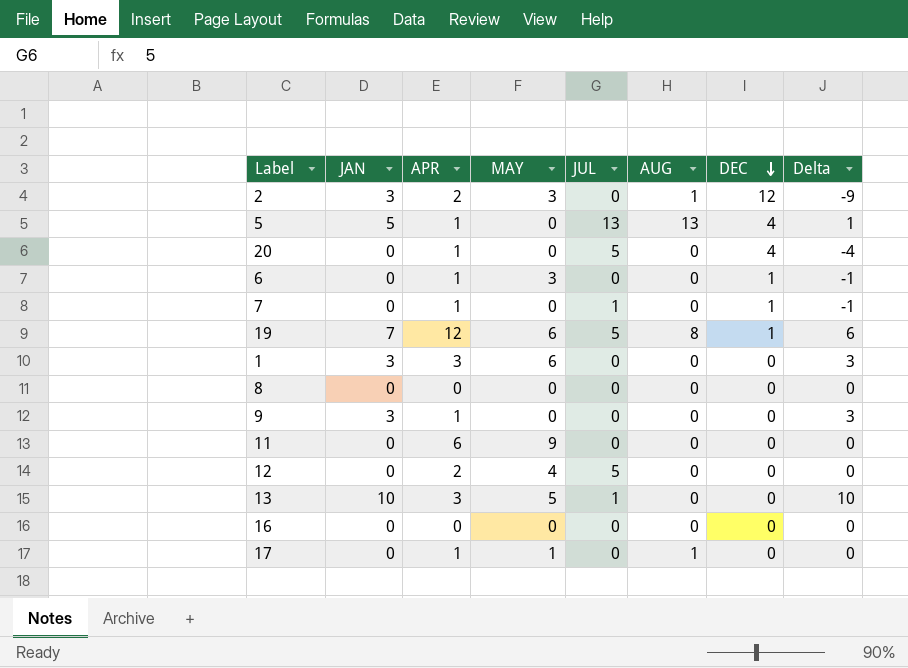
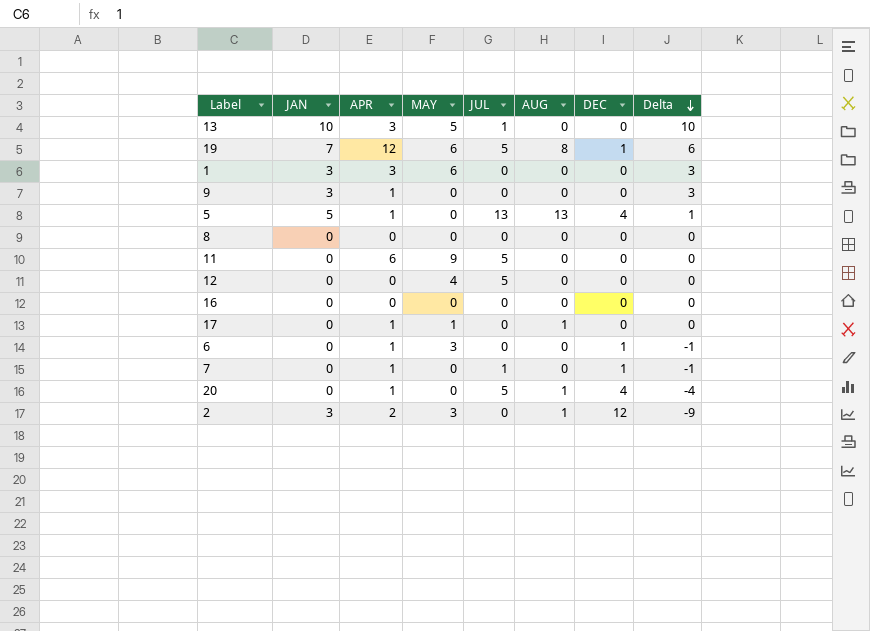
row order: DEC descending -> Delta descending
11 | JUL: 0 -> 5
12 | APR: 2 -> 0
20 | AUG: 0 -> 1

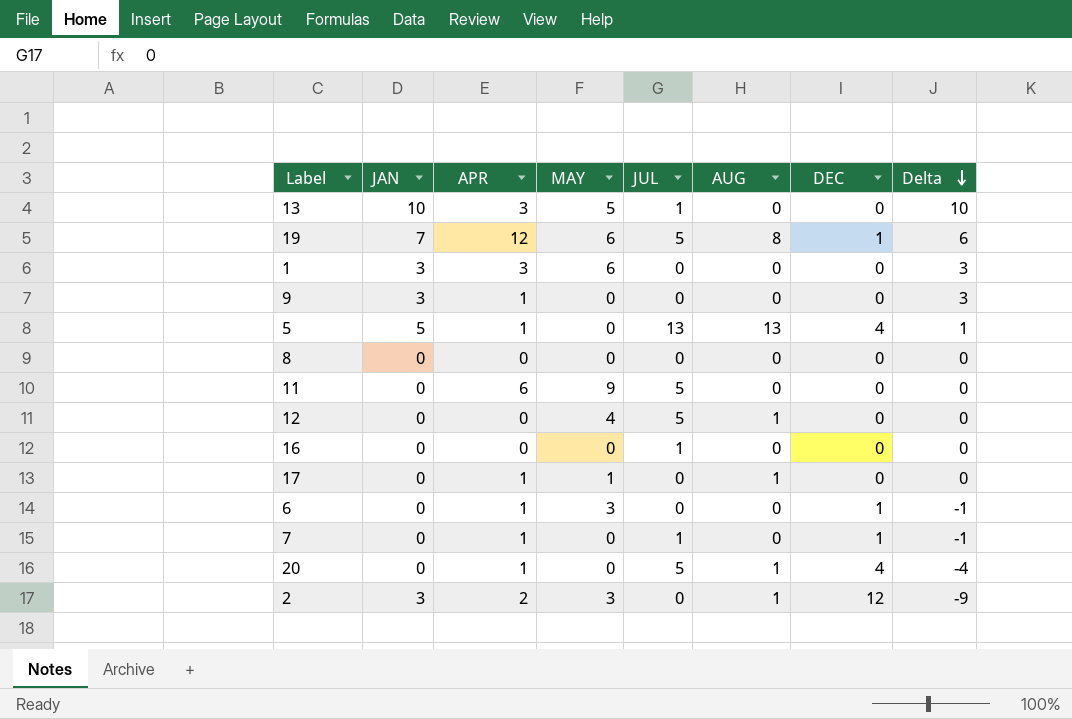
12 | AUG: 0 -> 1
16 | JUL: 0 -> 1

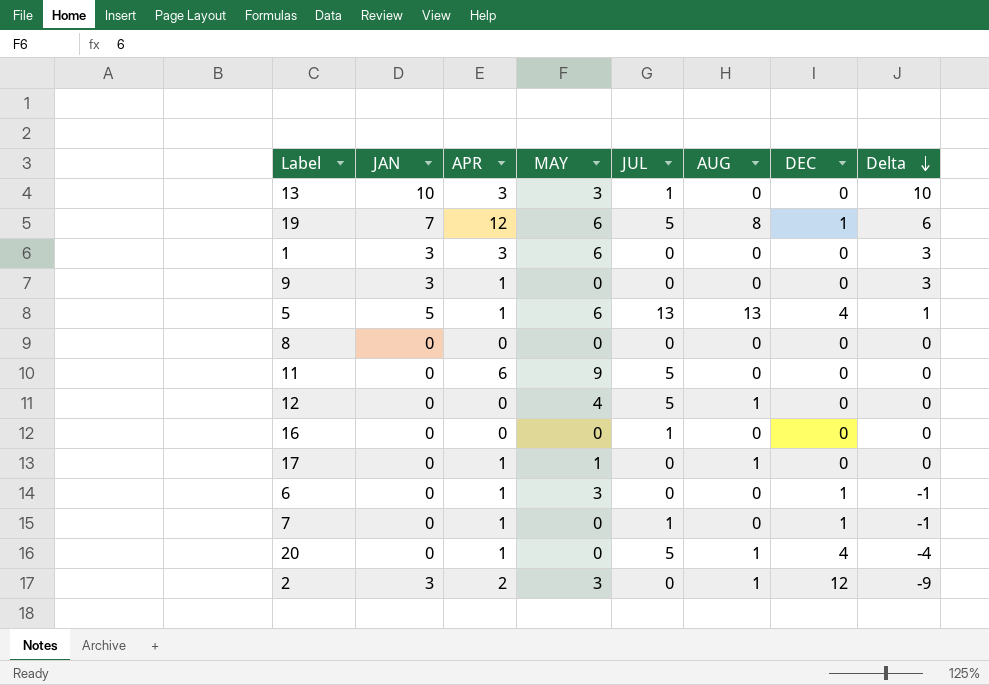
13 | MAY: 5 -> 3
5 | MAY: 0 -> 6

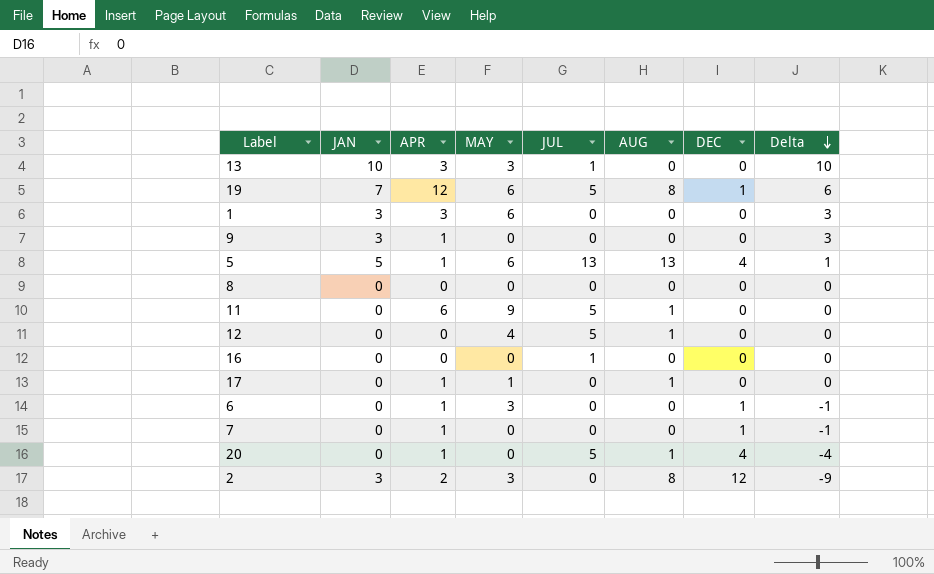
11 | AUG: 0 -> 1
7 | JUL: 1 -> 0
2 | AUG: 1 -> 8

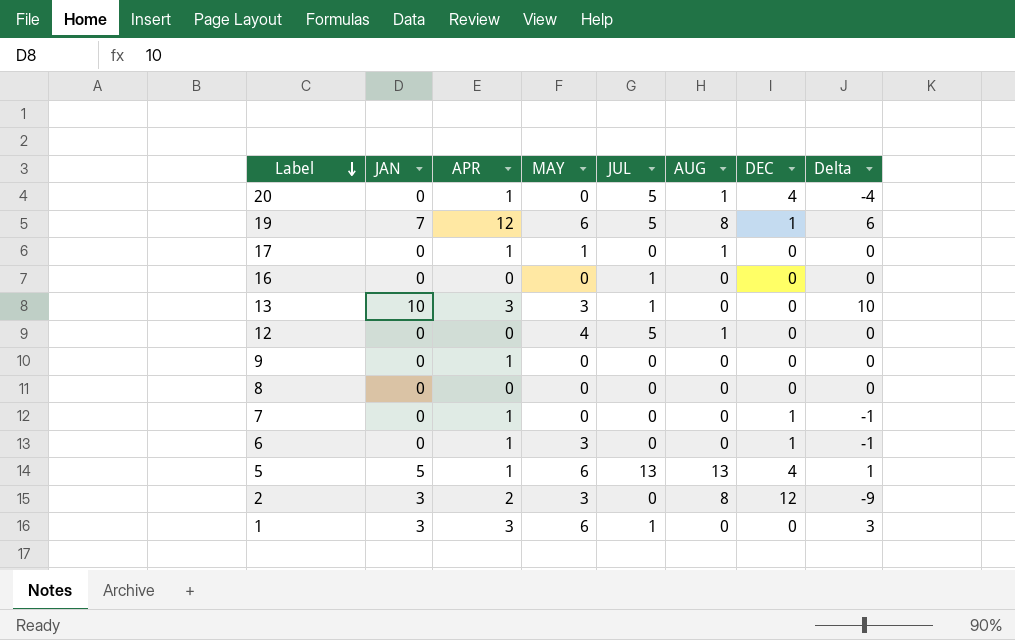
row order: Delta descending -> Label descending
row 11: 0 | 6 | 9 | 5 | 1 | 0 | 0 -> none
9 | JAN: 3 -> 0
9 | Delta: 3 -> 0
1 | JUL: 0 -> 1

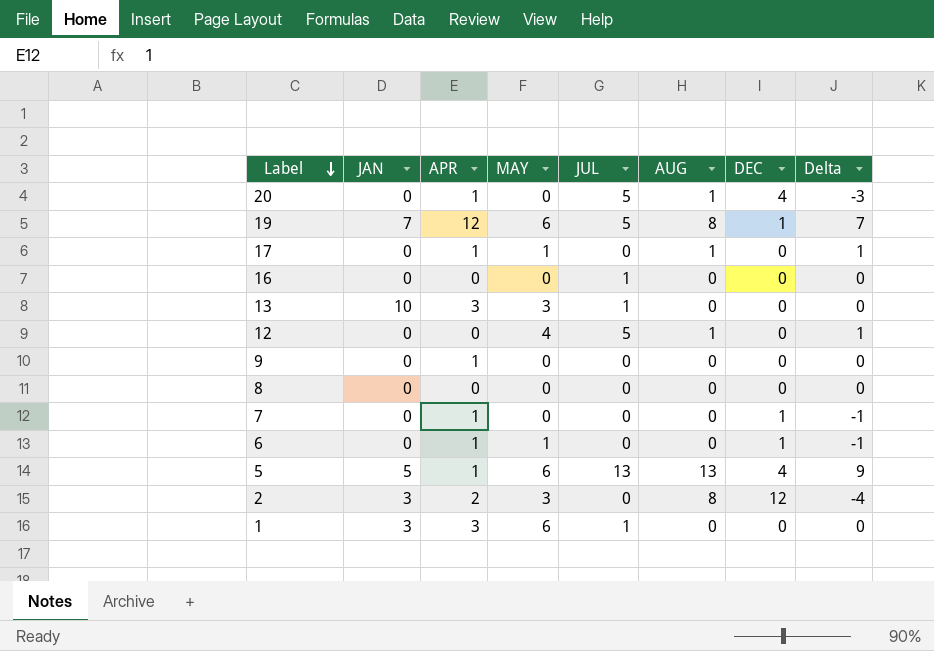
column Delta | formula: [JAN] - [DEC] -> [AUG] - [DEC]
6 | MAY: 3 -> 1

